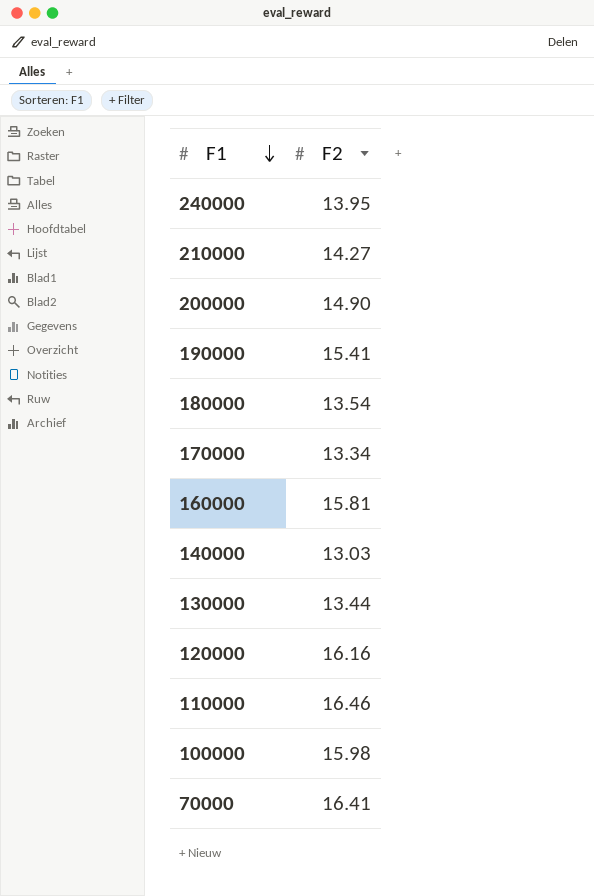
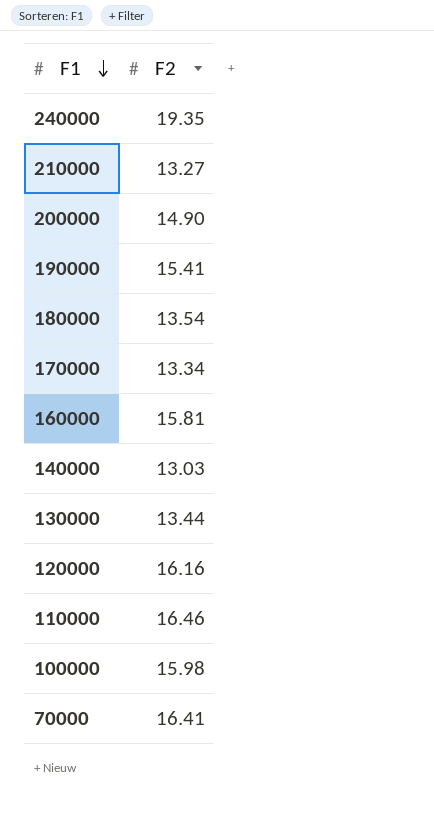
240000 | F2: 13.95 -> 19.35
210000 | F2: 14.27 -> 13.27

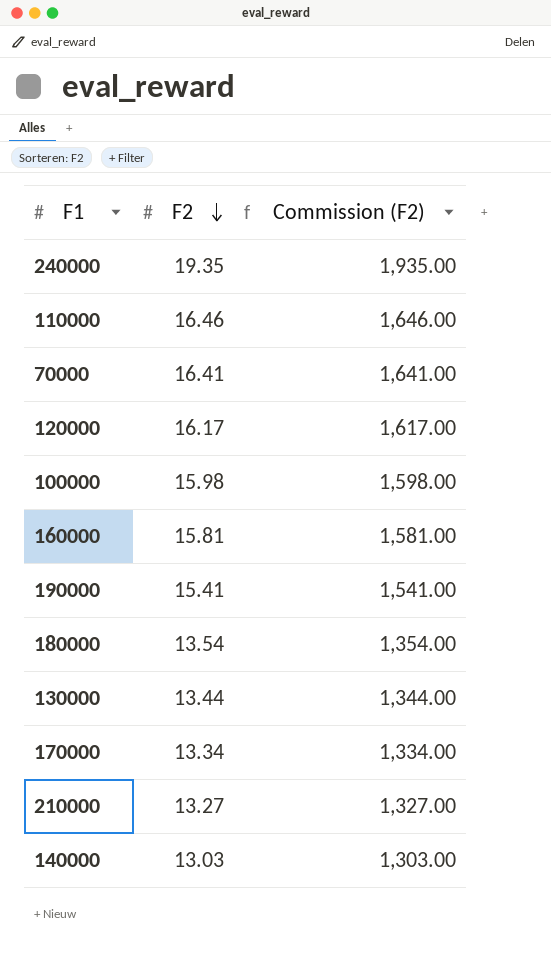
row order: F1 descending -> F2 descending
column Commission (F2) | formula: none -> [F2] * 100
row 200000: 14.90 -> none
120000 | F2: 16.16 -> 16.17

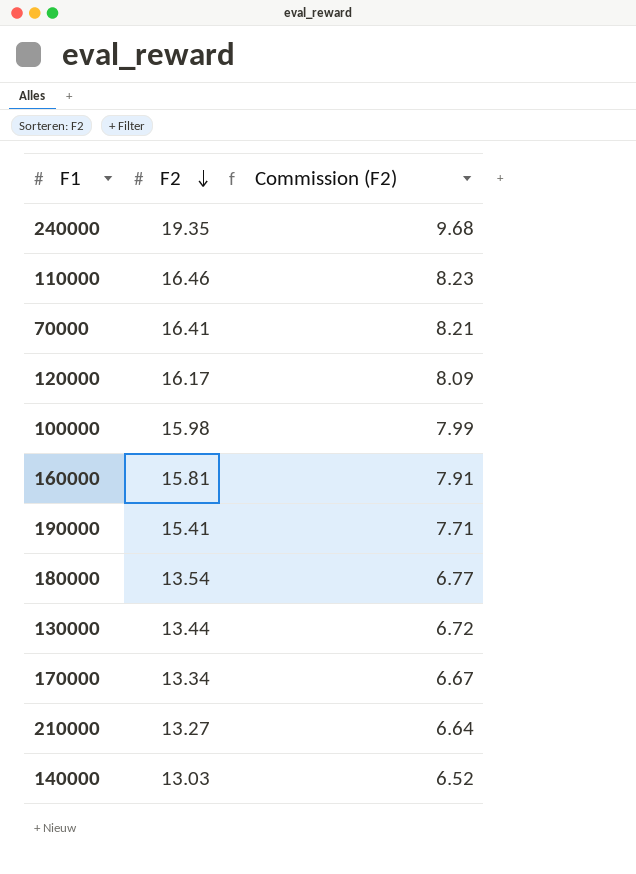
column Commission (F2) | formula: [F2] * 100 -> [F2] * 0.5

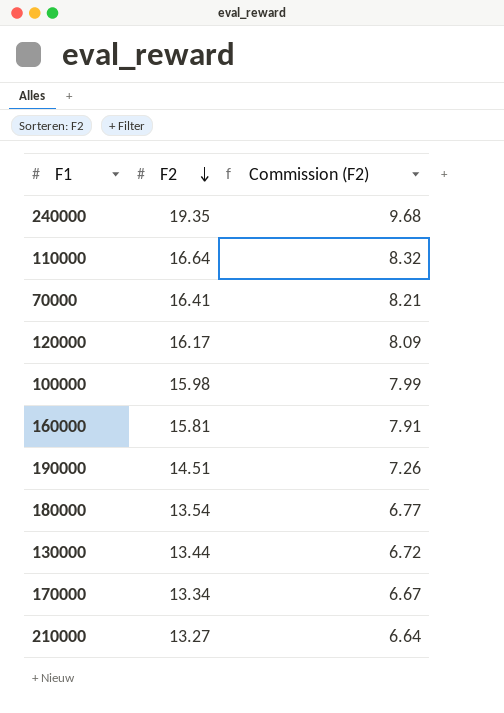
row 140000: 13.03 | 6.52 -> none
110000 | F2: 16.46 -> 16.64
110000 | Commission (F2): 8.23 -> 8.32
190000 | F2: 15.41 -> 14.51
190000 | Commission (F2): 7.71 -> 7.26

